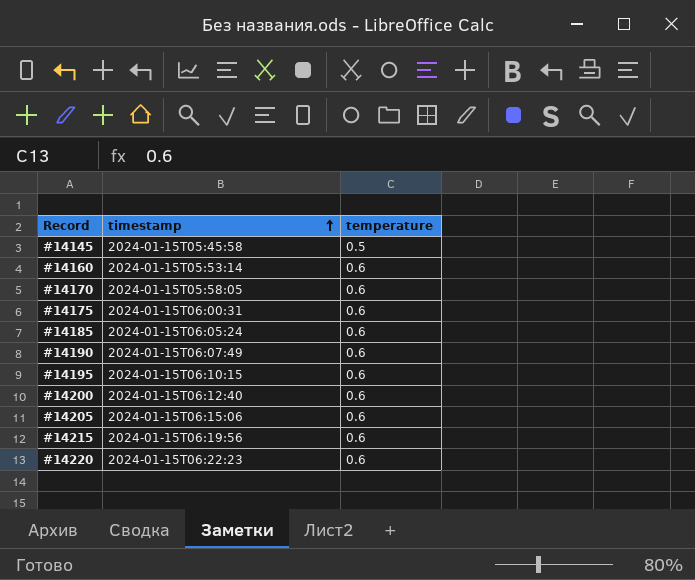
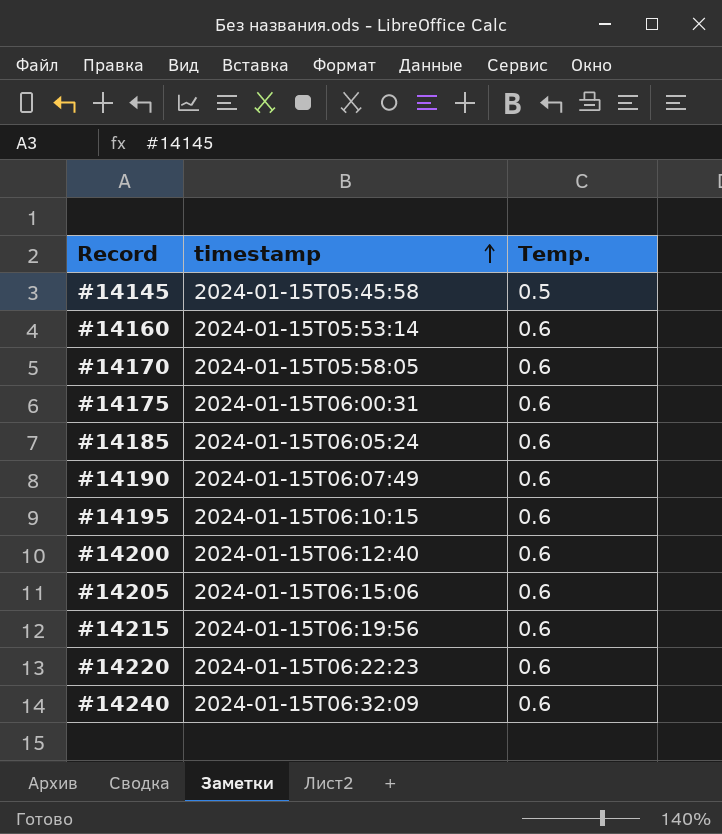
column name: temperature -> Temp.
row #14240: none -> 2024-01-15T06:32:09 | 0.6

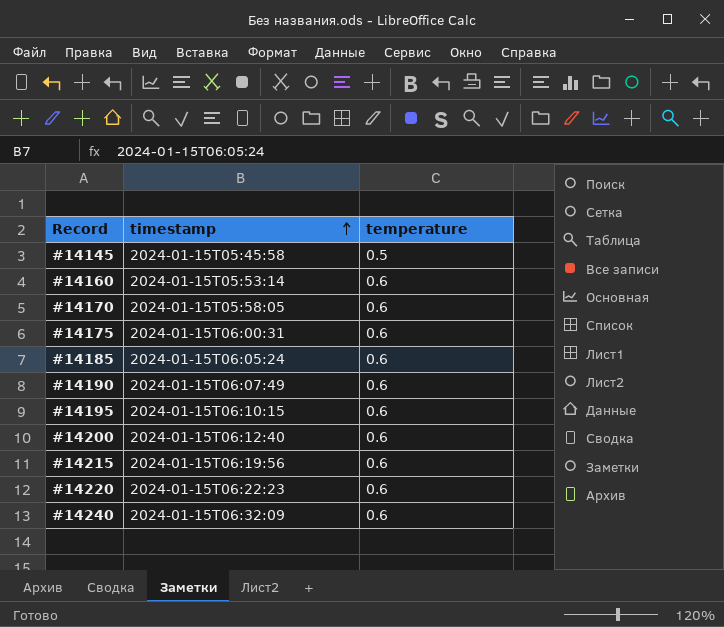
column name: Temp. -> temperature
row #14205: 2024-01-15T06:15:06 | 0.6 -> none

